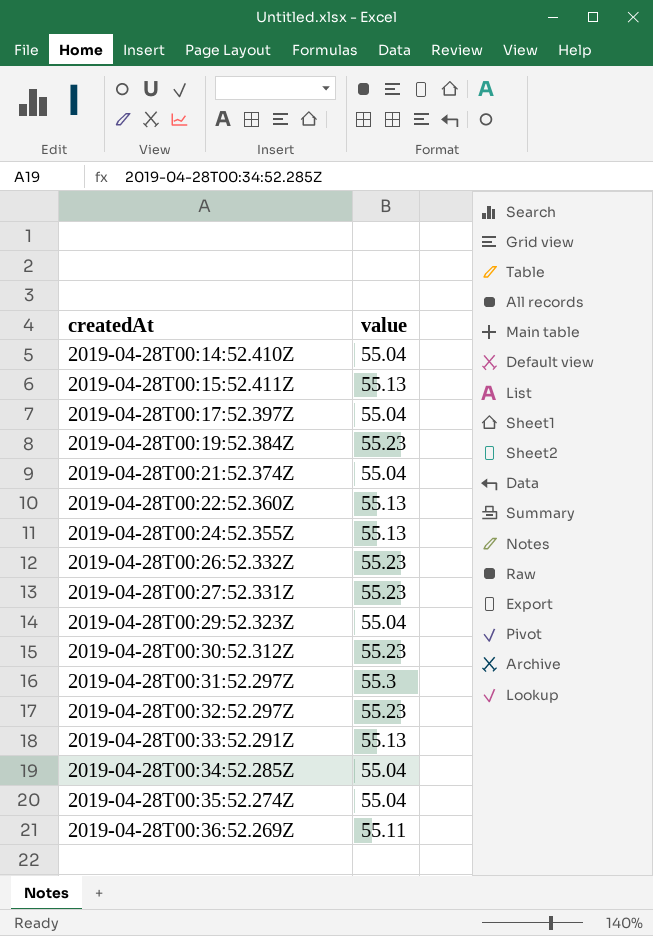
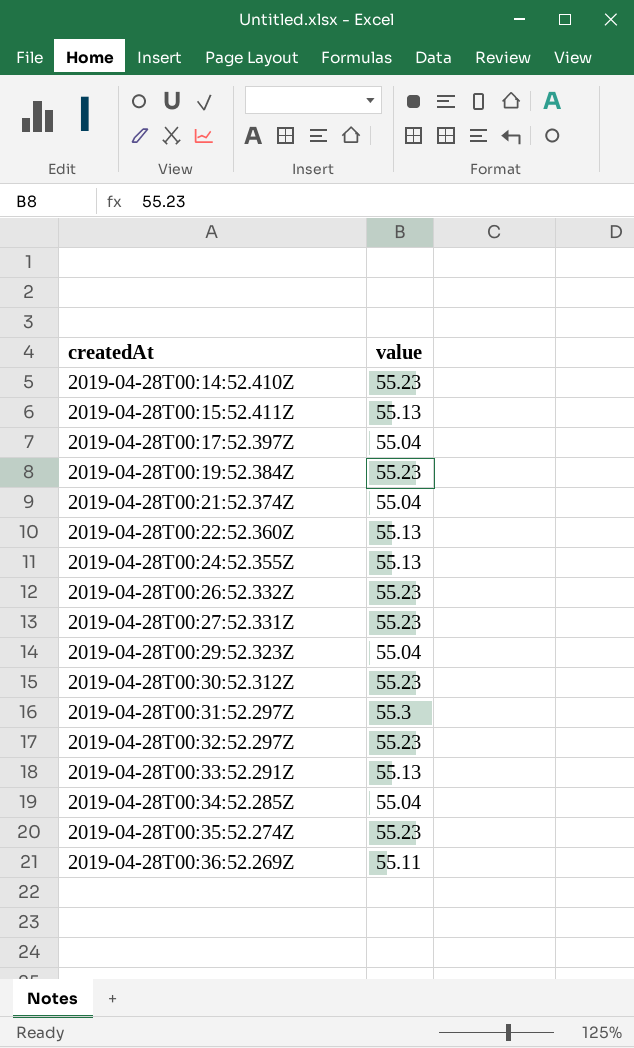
2019-04-28T00:14:52.410Z | value: 55.04 -> 55.23
2019-04-28T00:35:52.274Z | value: 55.04 -> 55.23

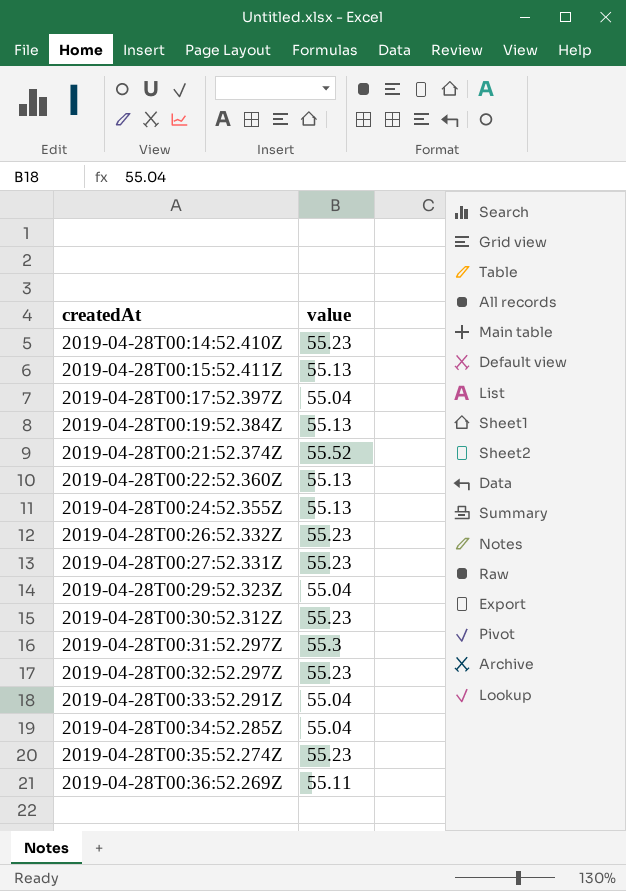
2019-04-28T00:19:52.384Z | value: 55.23 -> 55.13
2019-04-28T00:21:52.374Z | value: 55.04 -> 55.52
2019-04-28T00:33:52.291Z | value: 55.13 -> 55.04

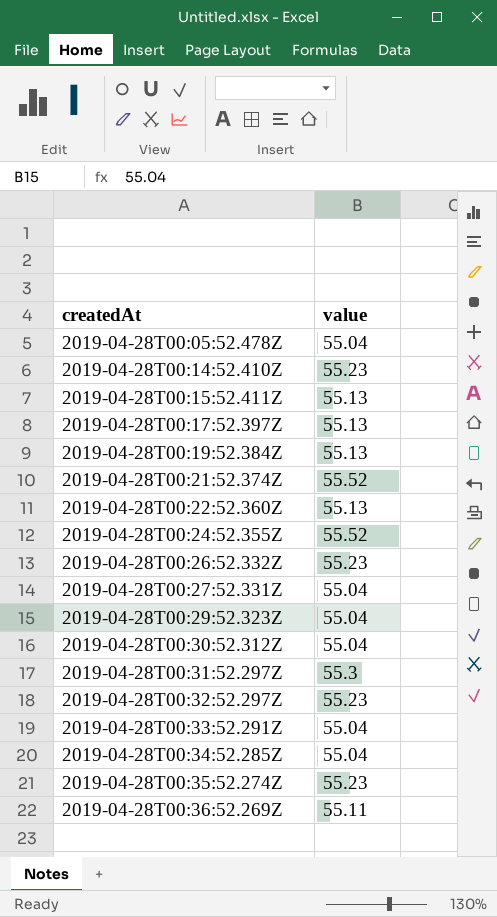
row 2019-04-28T00:05:52.478Z: none -> 55.04
2019-04-28T00:17:52.397Z | value: 55.04 -> 55.13
2019-04-28T00:24:52.355Z | value: 55.13 -> 55.52
2019-04-28T00:27:52.331Z | value: 55.23 -> 55.04
2019-04-28T00:30:52.312Z | value: 55.23 -> 55.04

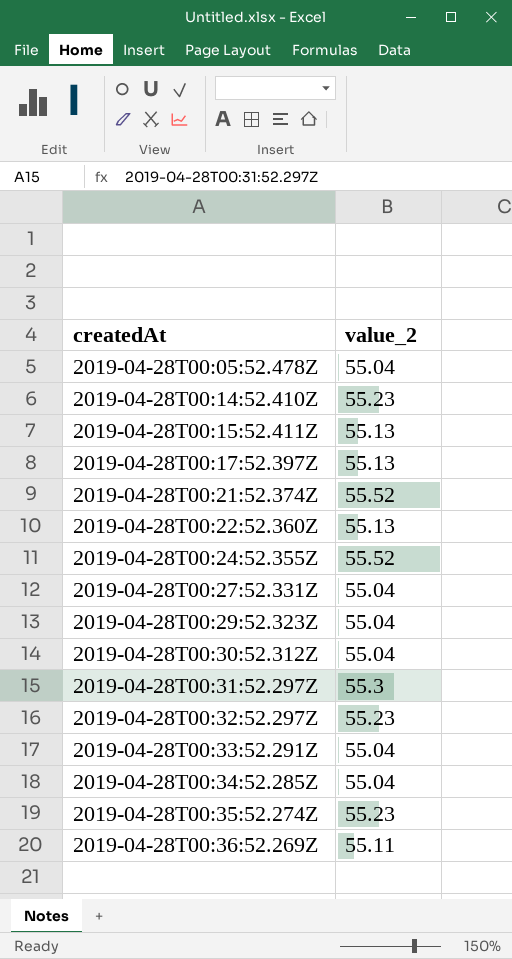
column name: value -> value_2
row 2019-04-28T00:19:52.384Z: 55.13 -> none
row 2019-04-28T00:26:52.332Z: 55.23 -> none

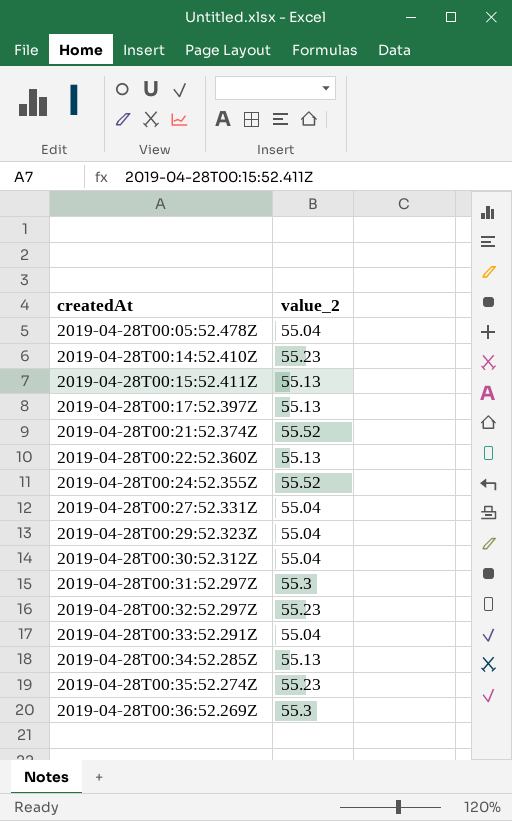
2019-04-28T00:34:52.285Z | value_2: 55.04 -> 55.13
2019-04-28T00:36:52.269Z | value_2: 55.11 -> 55.3

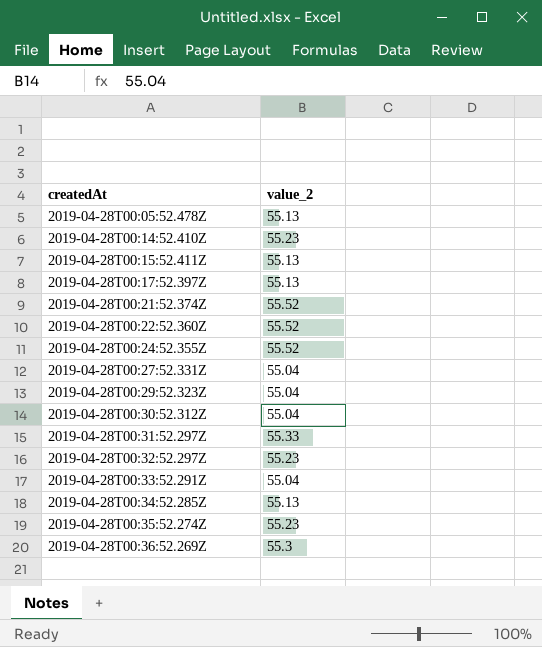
2019-04-28T00:05:52.478Z | value_2: 55.04 -> 55.13
2019-04-28T00:22:52.360Z | value_2: 55.13 -> 55.52
2019-04-28T00:31:52.297Z | value_2: 55.3 -> 55.33

